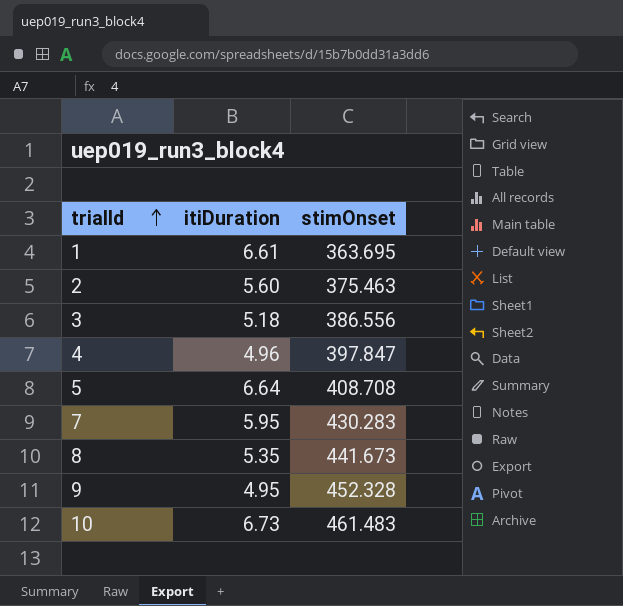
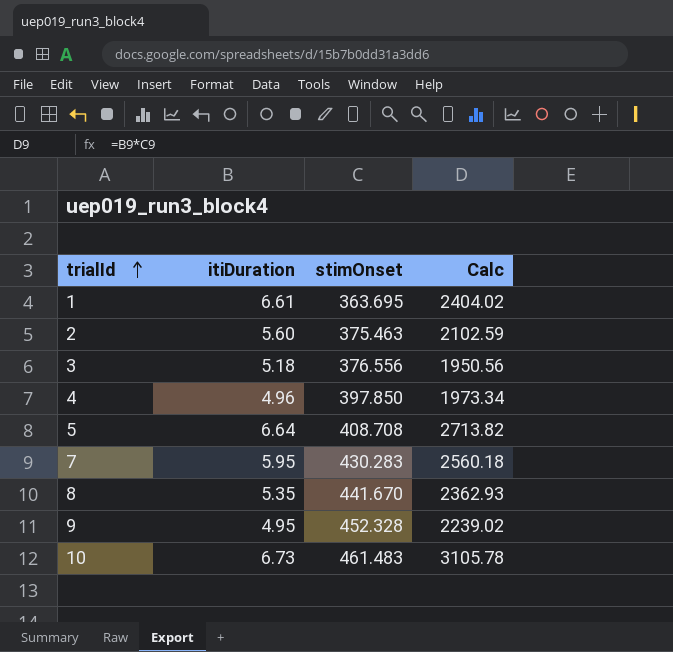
column Calc | formula: none -> [itiDuration] * [stimOnset]
3 | stimOnset: 386.556 -> 376.556
4 | stimOnset: 397.847 -> 397.850
8 | stimOnset: 441.673 -> 441.670

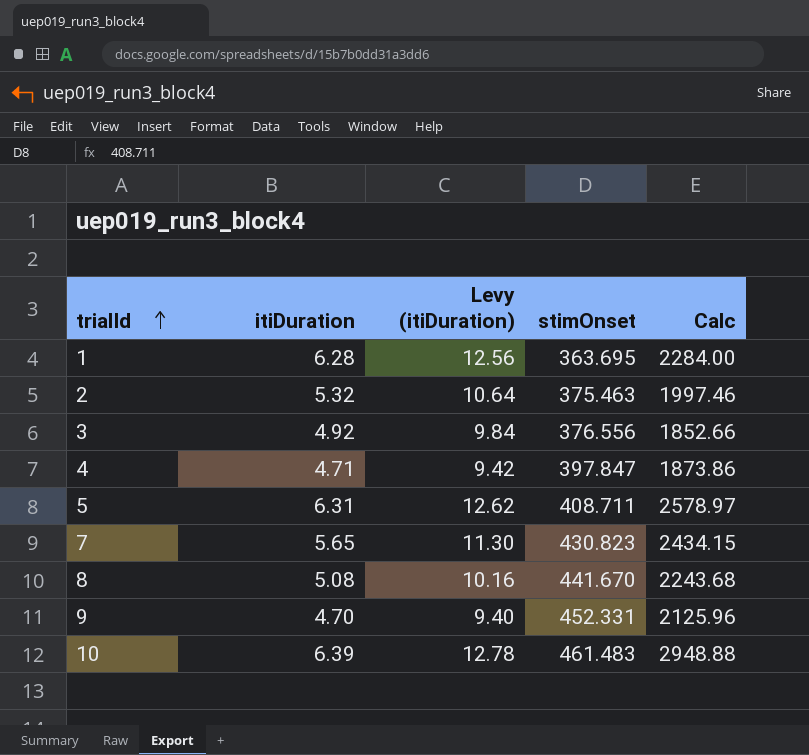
column Levy (itiDuration) | formula: none -> [itiDuration] * 2
1 | itiDuration: 6.61 -> 6.28
1 | Calc: 2404.02 -> 2284.00
2 | itiDuration: 5.60 -> 5.32
2 | Calc: 2102.59 -> 1997.46
3 | itiDuration: 5.18 -> 4.92
3 | Calc: 1950.56 -> 1852.66
4 | itiDuration: 4.96 -> 4.71
4 | stimOnset: 397.850 -> 397.847
4 | Calc: 1973.34 -> 1873.86
5 | itiDuration: 6.64 -> 6.31
5 | stimOnset: 408.708 -> 408.711
5 | Calc: 2713.82 -> 2578.97
7 | itiDuration: 5.95 -> 5.65
7 | stimOnset: 430.283 -> 430.823
7 | Calc: 2560.18 -> 2434.15
8 | itiDuration: 5.35 -> 5.08
8 | Calc: 2362.93 -> 2243.68
9 | itiDuration: 4.95 -> 4.70
9 | stimOnset: 452.328 -> 452.331
9 | Calc: 2239.02 -> 2125.96
10 | itiDuration: 6.73 -> 6.39
10 | Calc: 3105.78 -> 2948.88

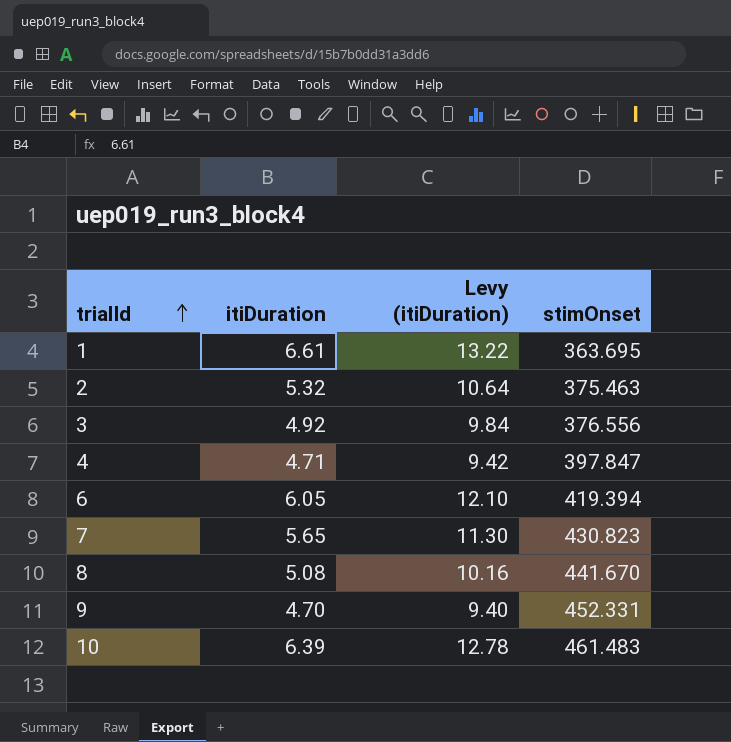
column Calc | formula: [itiDuration] * [stimOnset] -> none
row 5: 6.31 | 12.62 | 408.711 | 2578.97 -> none
1 | itiDuration: 6.28 -> 6.61
1 | Levy (itiDuration): 12.56 -> 13.22
row 6: none -> 6.05 | 12.10 | 419.394

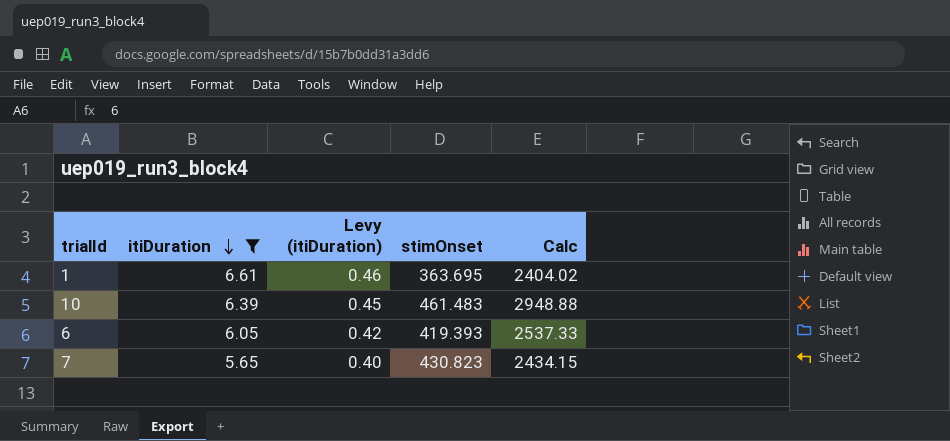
filter: none -> itiDuration >= 5.65
row order: trialId ascending -> itiDuration descending
column Levy (itiDuration) | formula: [itiDuration] * 2 -> [itiDuration] * 0.07
column Calc | formula: none -> [itiDuration] * [stimOnset]
6 | stimOnset: 419.394 -> 419.393

